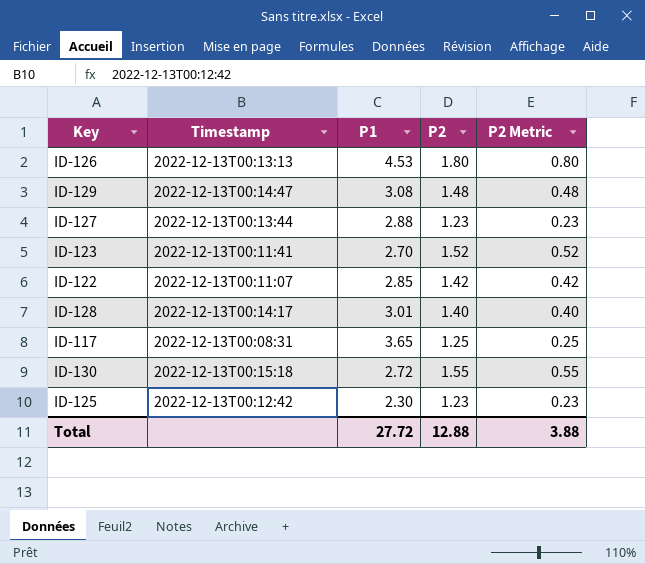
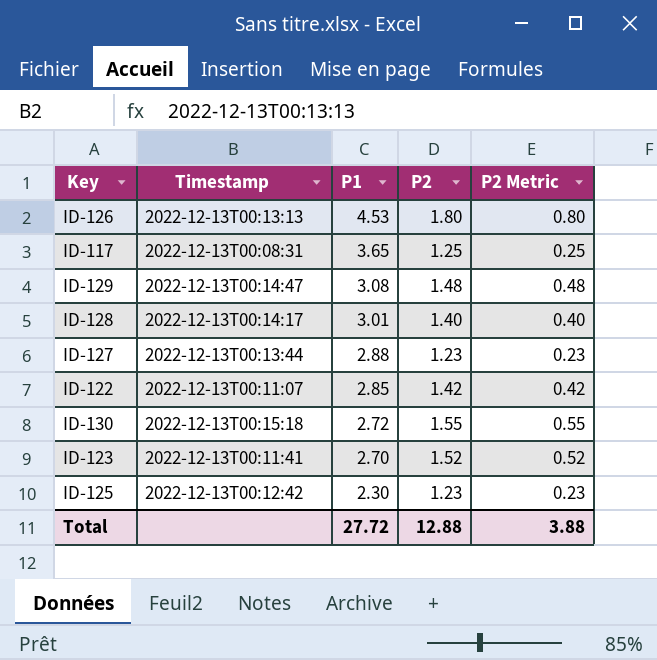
row order: none -> P1 descending

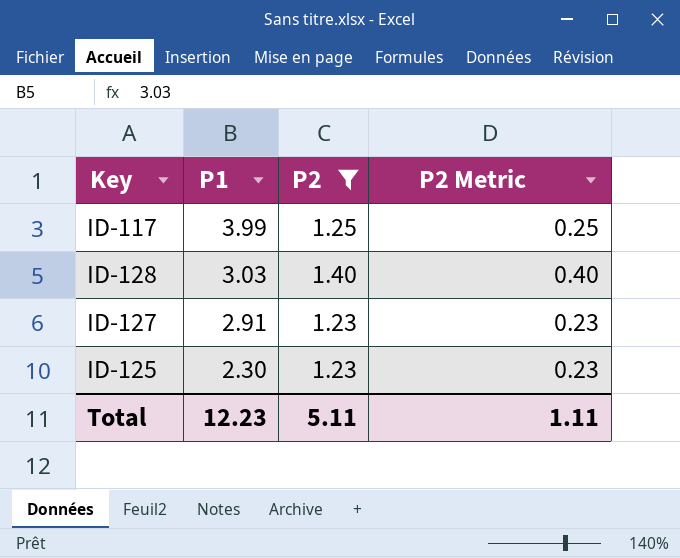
filter: none -> P2 <= 1.40
column Timestamp | position: 2 -> none
ID-117 | P1: 3.65 -> 3.99
ID-128 | P1: 3.01 -> 3.03
ID-127 | P1: 2.88 -> 2.91
Total | P1: 27.72 -> 12.23
Total | P2: 12.88 -> 5.11
Total | P2 Metric: 3.88 -> 1.11

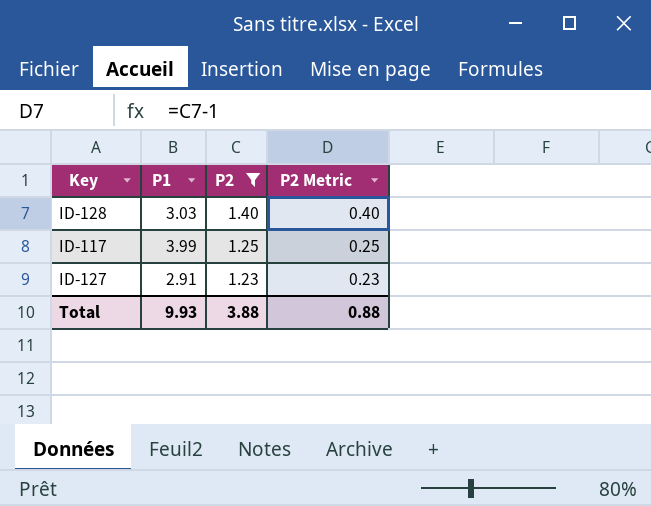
row order: P1 descending -> P2 descending
row ID-125: 2.30 | 1.23 | 0.23 -> none
Total | P1: 12.23 -> 9.93
Total | P2: 5.11 -> 3.88
Total | P2 Metric: 1.11 -> 0.88

